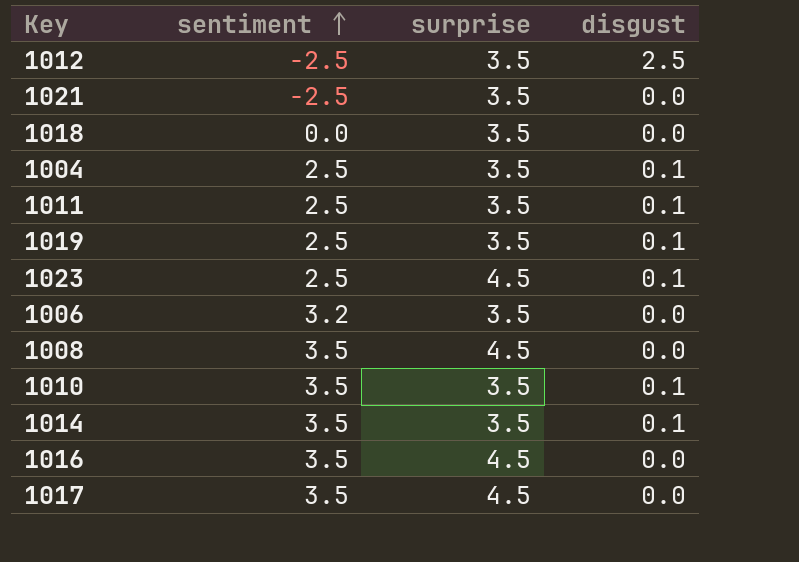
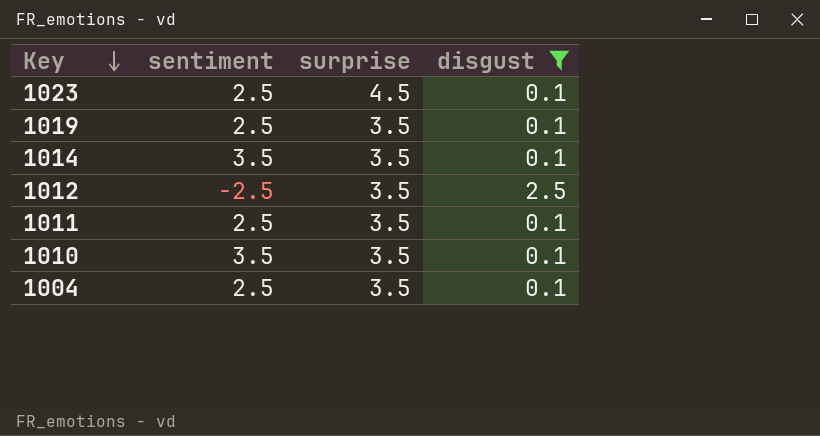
filter: none -> disgust != 0.0
row order: sentiment ascending -> Key descending

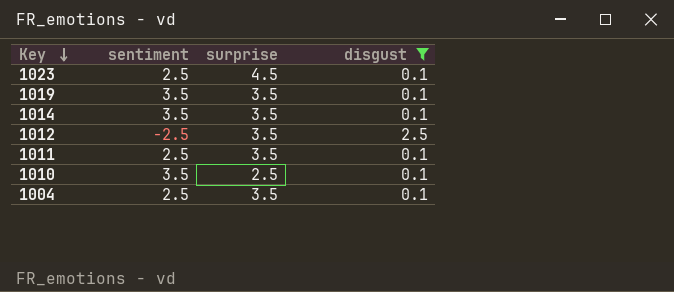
1019 | sentiment: 2.5 -> 3.5
1010 | surprise: 3.5 -> 2.5

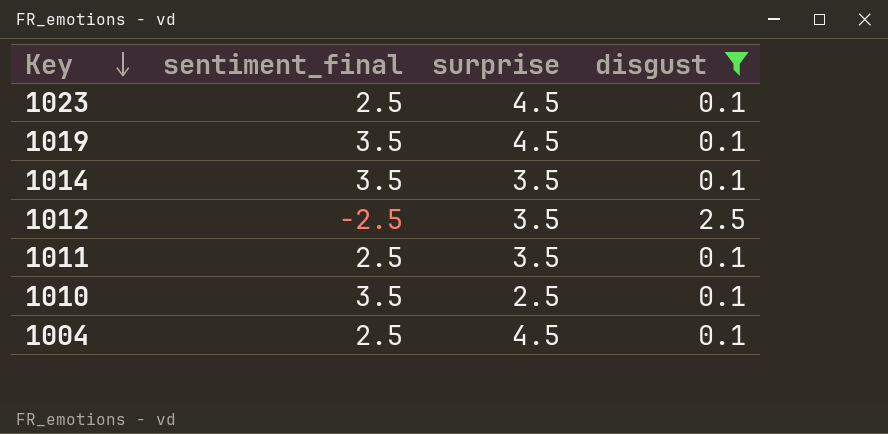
column name: sentiment -> sentiment_final
1019 | surprise: 3.5 -> 4.5
1004 | surprise: 3.5 -> 4.5

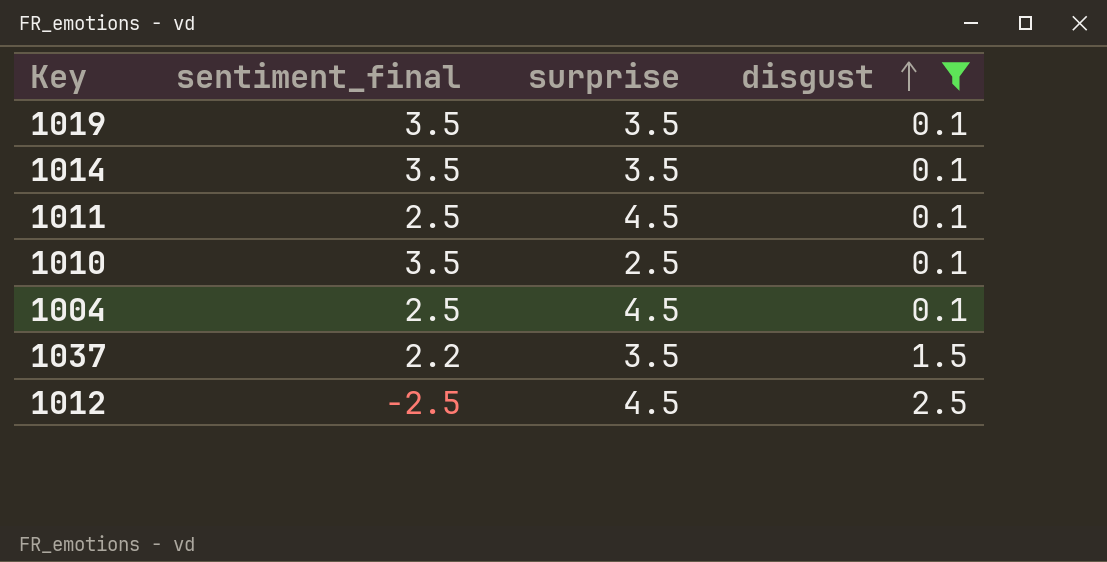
row order: Key descending -> disgust ascending
row 1023: 2.5 | 4.5 | 0.1 -> none
1019 | surprise: 4.5 -> 3.5
1011 | surprise: 3.5 -> 4.5
row 1037: none -> 2.2 | 3.5 | 1.5
1012 | surprise: 3.5 -> 4.5

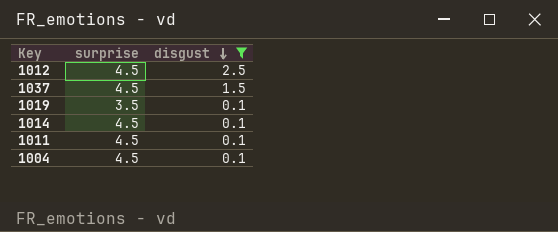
row order: disgust ascending -> disgust descending
column sentiment_final | position: 2 -> none
row 1010: 3.5 | 2.5 | 0.1 -> none
1037 | surprise: 3.5 -> 4.5
1014 | surprise: 3.5 -> 4.5

